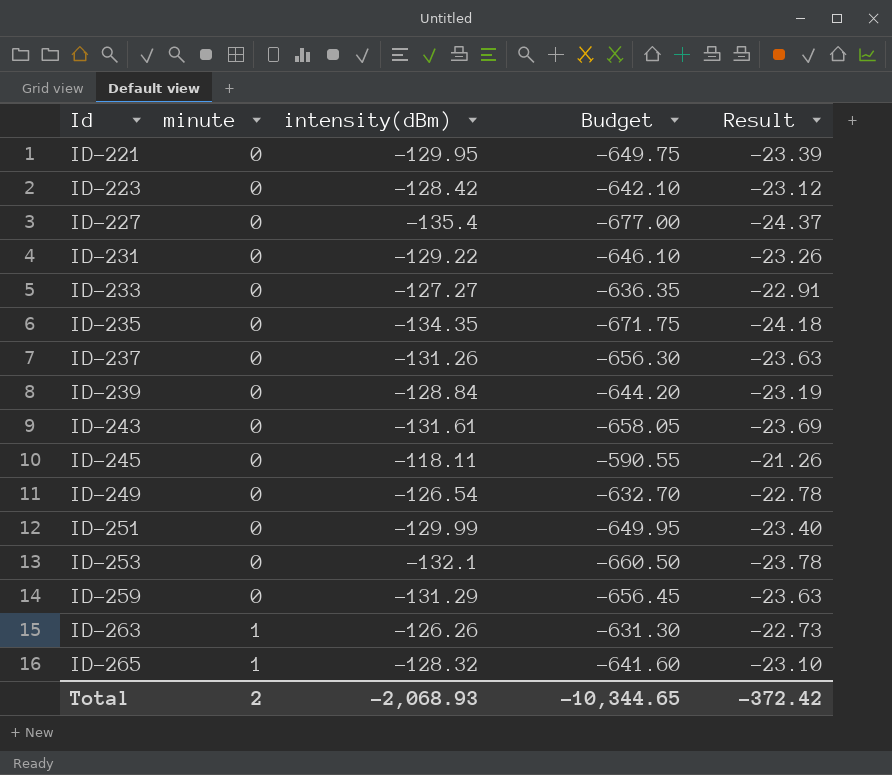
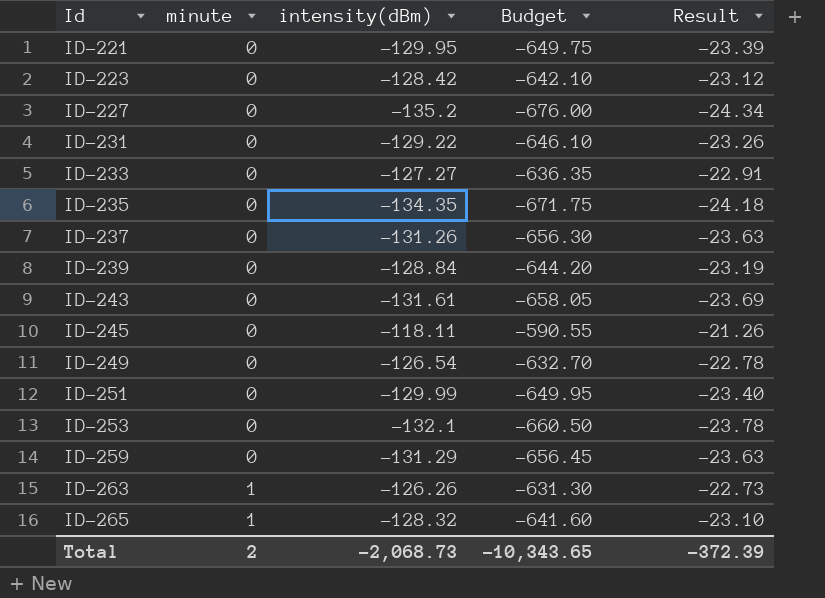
ID-227 | intensity(dBm): -135.4 -> -135.2
ID-227 | Budget: -677.00 -> -676.00
ID-227 | Result: -24.37 -> -24.34
Total | intensity(dBm): -2,068.93 -> -2,068.73
Total | Budget: -10,344.65 -> -10,343.65
Total | Result: -372.42 -> -372.39

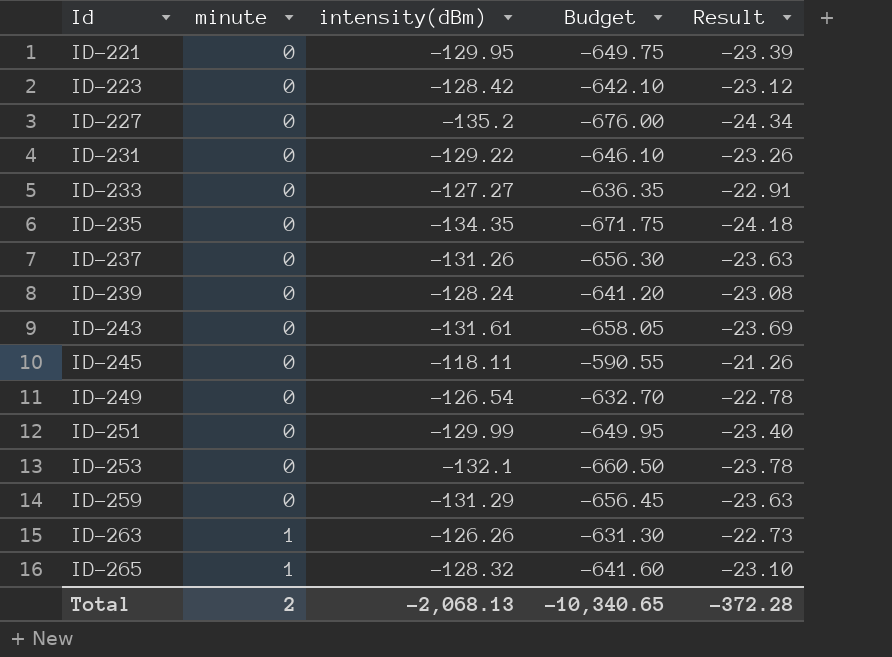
ID-239 | intensity(dBm): -128.84 -> -128.24
ID-239 | Budget: -644.20 -> -641.20
ID-239 | Result: -23.19 -> -23.08
Total | intensity(dBm): -2,068.73 -> -2,068.13
Total | Budget: -10,343.65 -> -10,340.65
Total | Result: -372.39 -> -372.28

